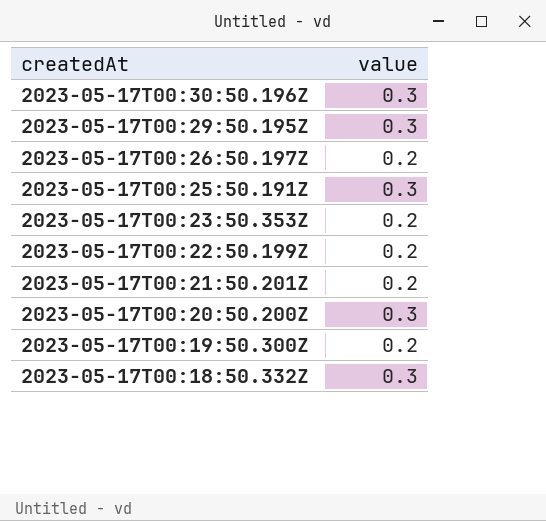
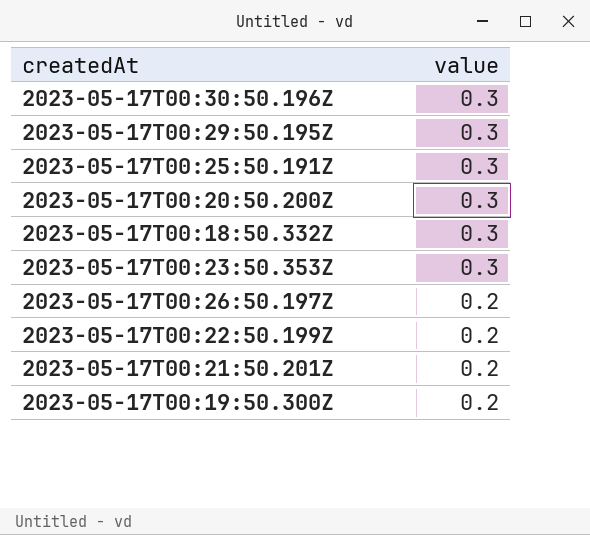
row order: createdAt descending -> value descending
2023-05-17T00:23:50.353Z | value: 0.2 -> 0.3

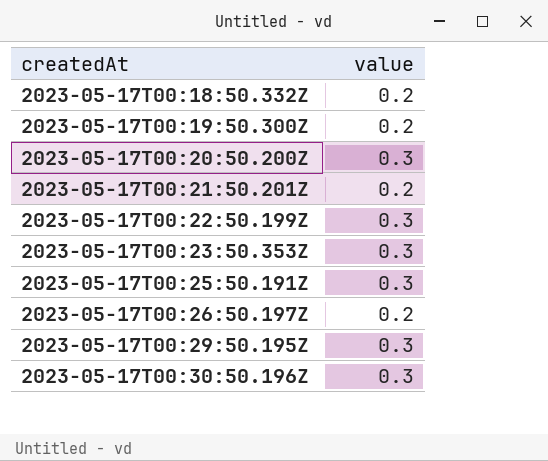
row order: value descending -> createdAt ascending
2023-05-17T00:18:50.332Z | value: 0.3 -> 0.2
2023-05-17T00:22:50.199Z | value: 0.2 -> 0.3

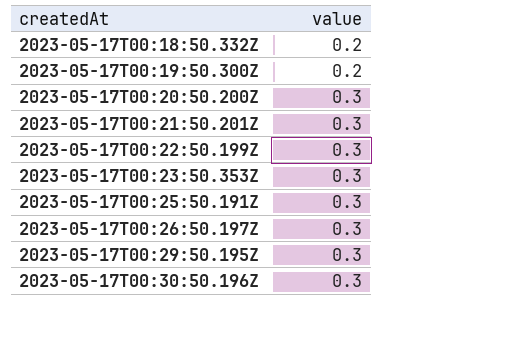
2023-05-17T00:21:50.201Z | value: 0.2 -> 0.3
2023-05-17T00:26:50.197Z | value: 0.2 -> 0.3

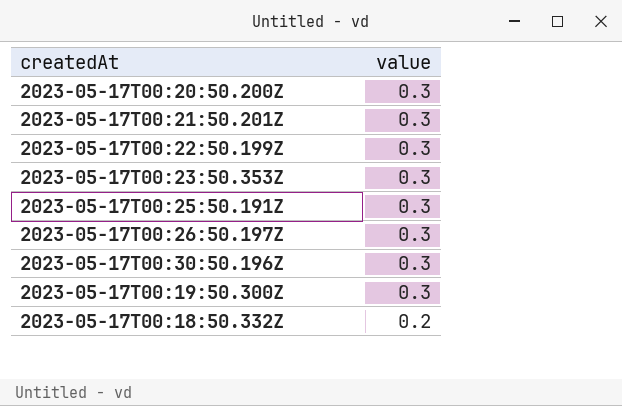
row order: createdAt ascending -> value descending
row 2023-05-17T00:29:50.195Z: 0.3 -> none
2023-05-17T00:19:50.300Z | value: 0.2 -> 0.3

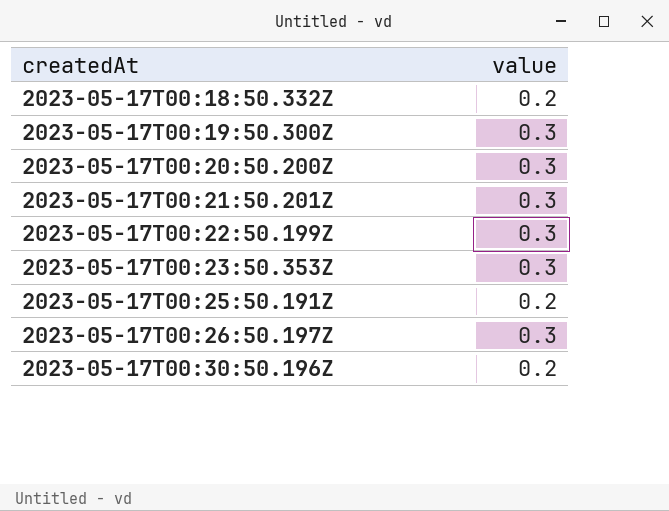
row order: value descending -> createdAt ascending
2023-05-17T00:25:50.191Z | value: 0.3 -> 0.2
2023-05-17T00:30:50.196Z | value: 0.3 -> 0.2

